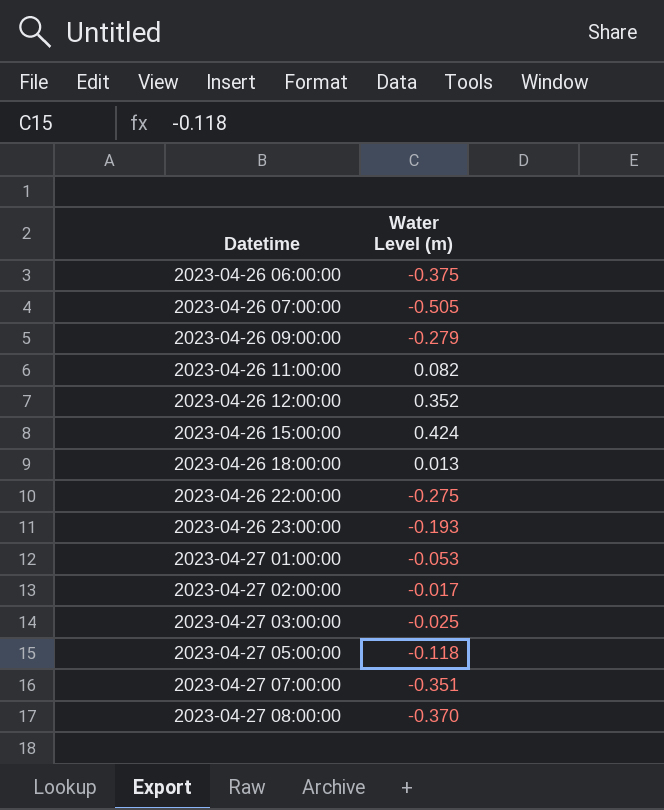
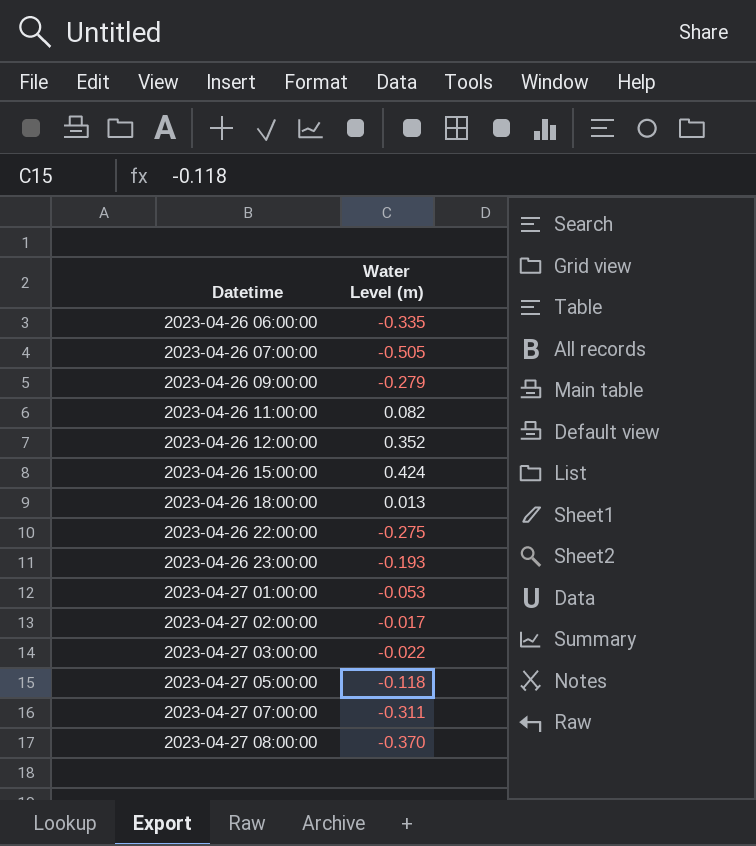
2023-04-26 06:00:00 | Water Level (m): -0.375 -> -0.335
2023-04-27 03:00:00 | Water Level (m): -0.025 -> -0.022
2023-04-27 07:00:00 | Water Level (m): -0.351 -> -0.311

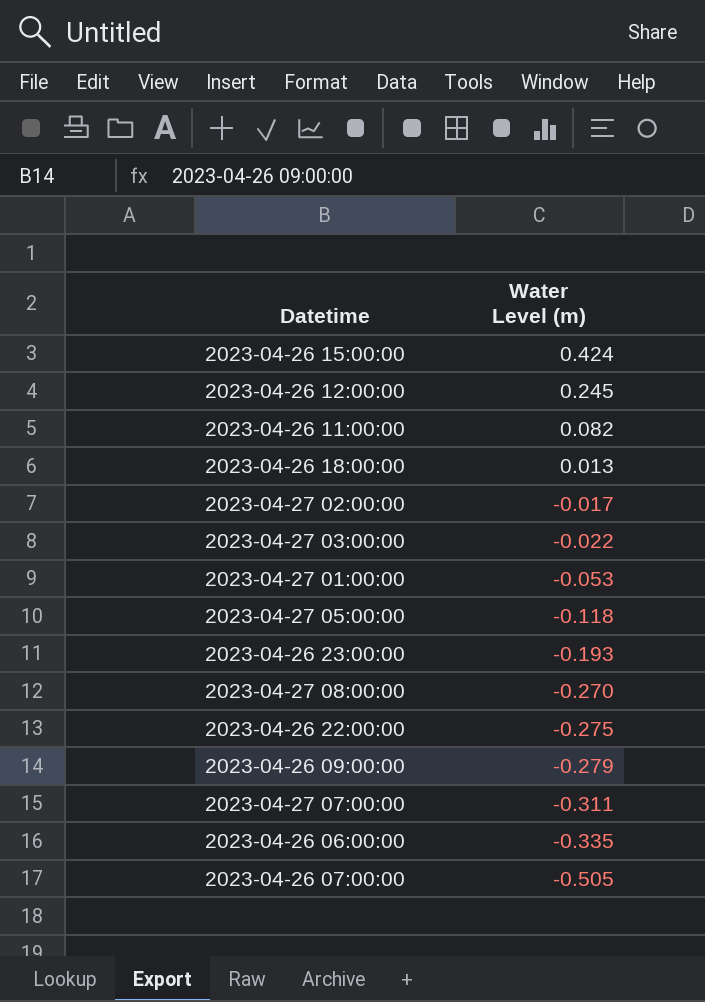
row order: Datetime ascending -> Water Level (m) descending
2023-04-26 12:00:00 | Water Level (m): 0.352 -> 0.245
2023-04-27 08:00:00 | Water Level (m): -0.370 -> -0.270

